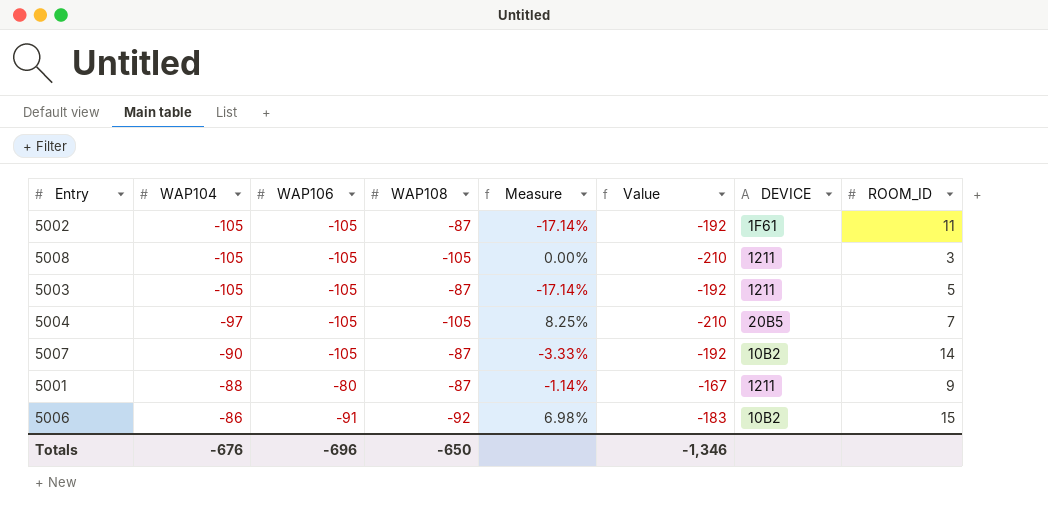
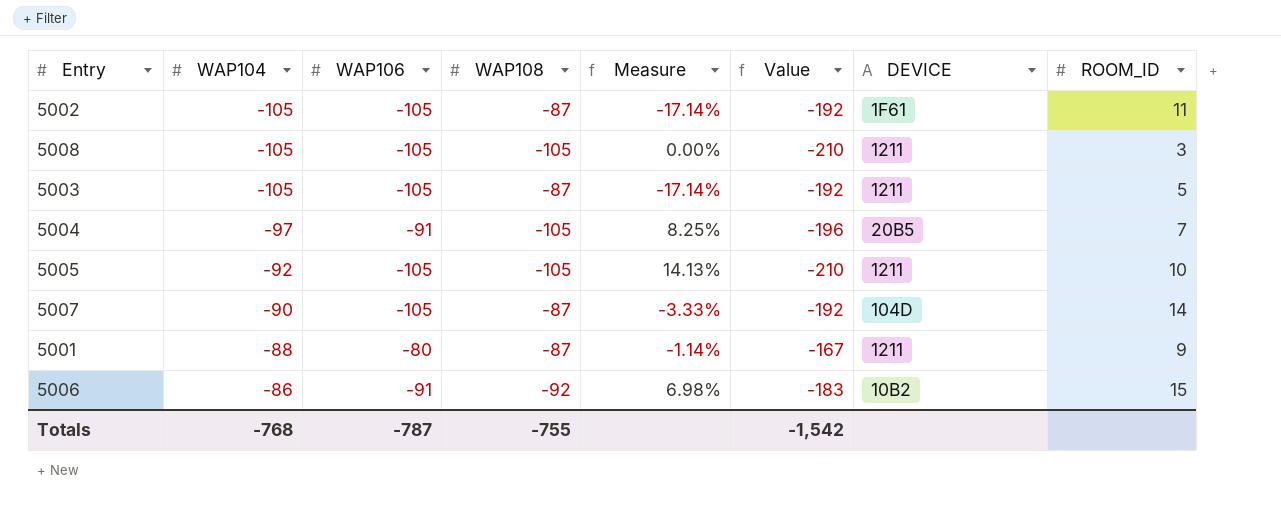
5004 | WAP106: -105 -> -91
5004 | Value: -210 -> -196
row 5005: none -> -92 | -105 | -105 | 14.13% | -210 | 1211 | 10
5007 | DEVICE: 10B2 -> 104D
Totals | WAP104: -676 -> -768
Totals | WAP106: -696 -> -787
Totals | WAP108: -650 -> -755
Totals | Value: -1,346 -> -1,542

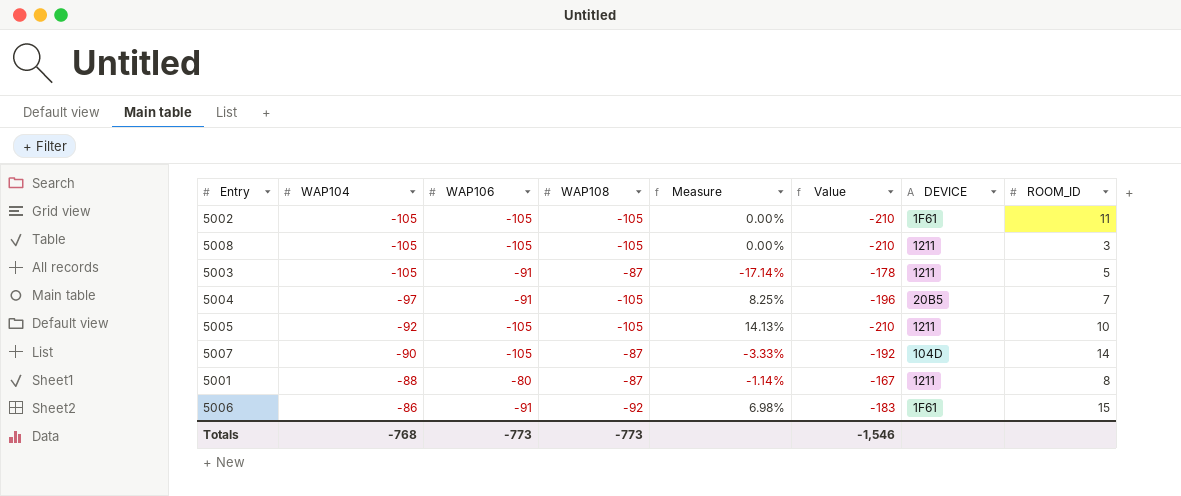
5002 | WAP108: -87 -> -105
5002 | Measure: -17.14% -> 0.00%
5002 | Value: -192 -> -210
5003 | WAP106: -105 -> -91
5003 | Value: -192 -> -178
5001 | ROOM_ID: 9 -> 8
5006 | DEVICE: 10B2 -> 1F61
Totals | WAP106: -787 -> -773
Totals | WAP108: -755 -> -773
Totals | Value: -1,542 -> -1,546

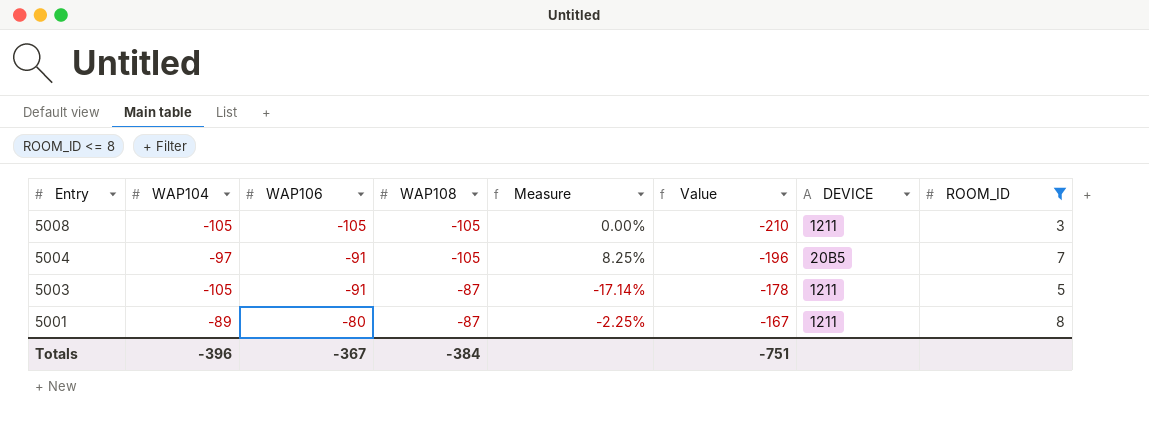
filter: none -> ROOM_ID <= 8
row order: WAP104 ascending -> Entry descending
5001 | WAP104: -88 -> -89
5001 | Measure: -1.14% -> -2.25%
Totals | WAP104: -768 -> -396
Totals | WAP106: -773 -> -367
Totals | WAP108: -773 -> -384
Totals | Value: -1,546 -> -751

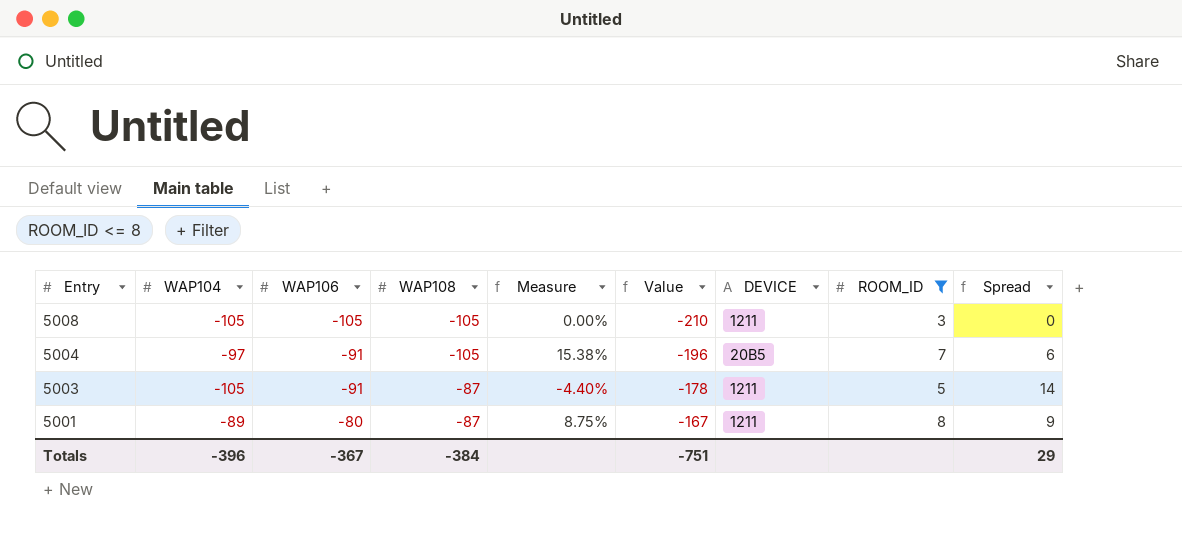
column Measure | formula: ([WAP108] - [WAP104]) / [WAP104] -> ([WAP108] - [WAP106]) / [WAP106]
column Spread | formula: none -> [WAP106] - [WAP104]

